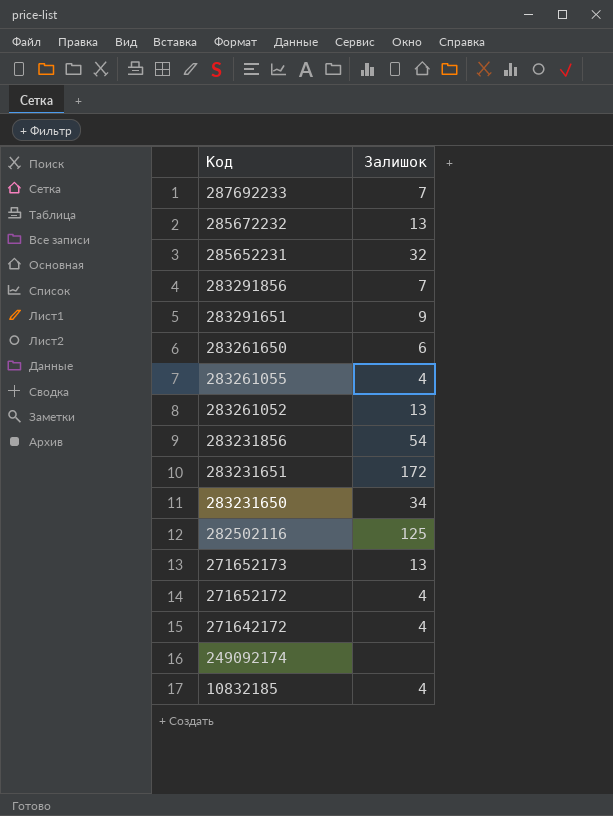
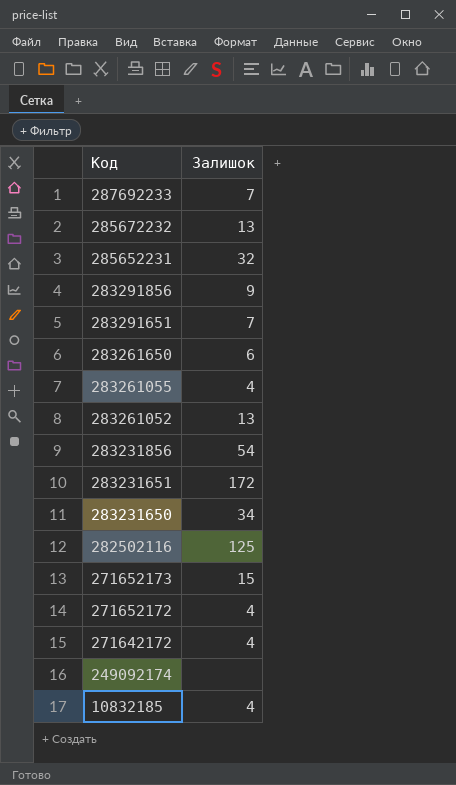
283291856 | Залишок: 7 -> 9
283291651 | Залишок: 9 -> 7
271652173 | Залишок: 13 -> 15

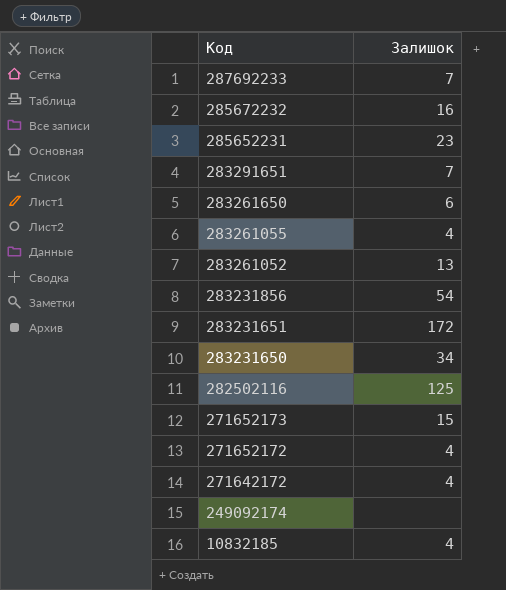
row 283291856: 9 -> none
285672232 | Залишок: 13 -> 16
285652231 | Залишок: 32 -> 23

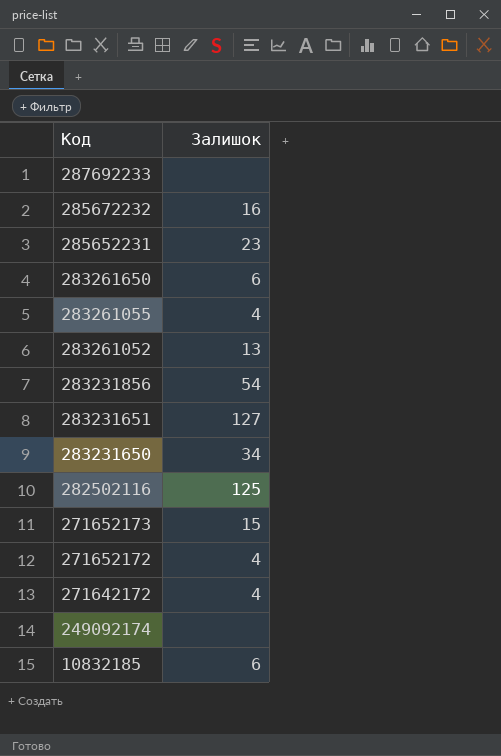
row 283291651: 7 -> none
287692233 | Залишок: 7 -> none
283231651 | Залишок: 172 -> 127
10832185 | Залишок: 4 -> 6

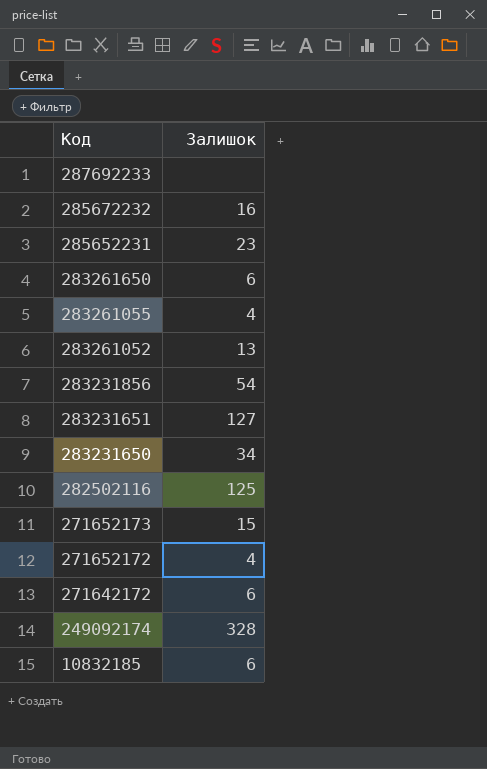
271642172 | Залишок: 4 -> 6
249092174 | Залишок: none -> 328

